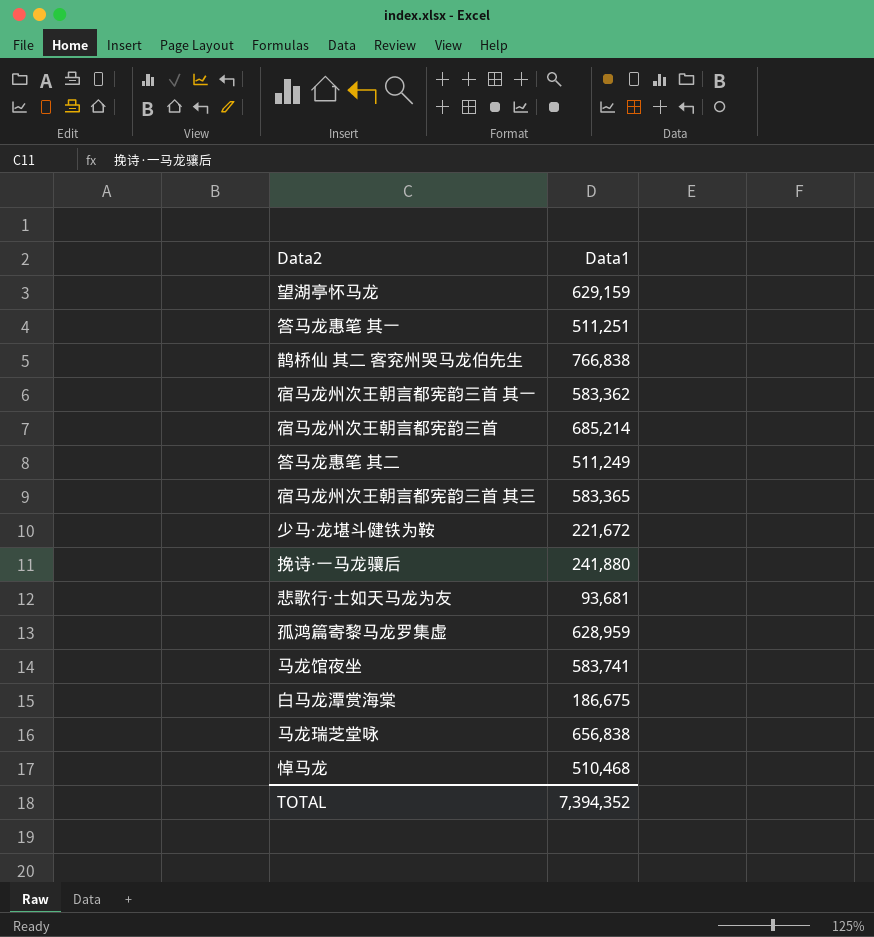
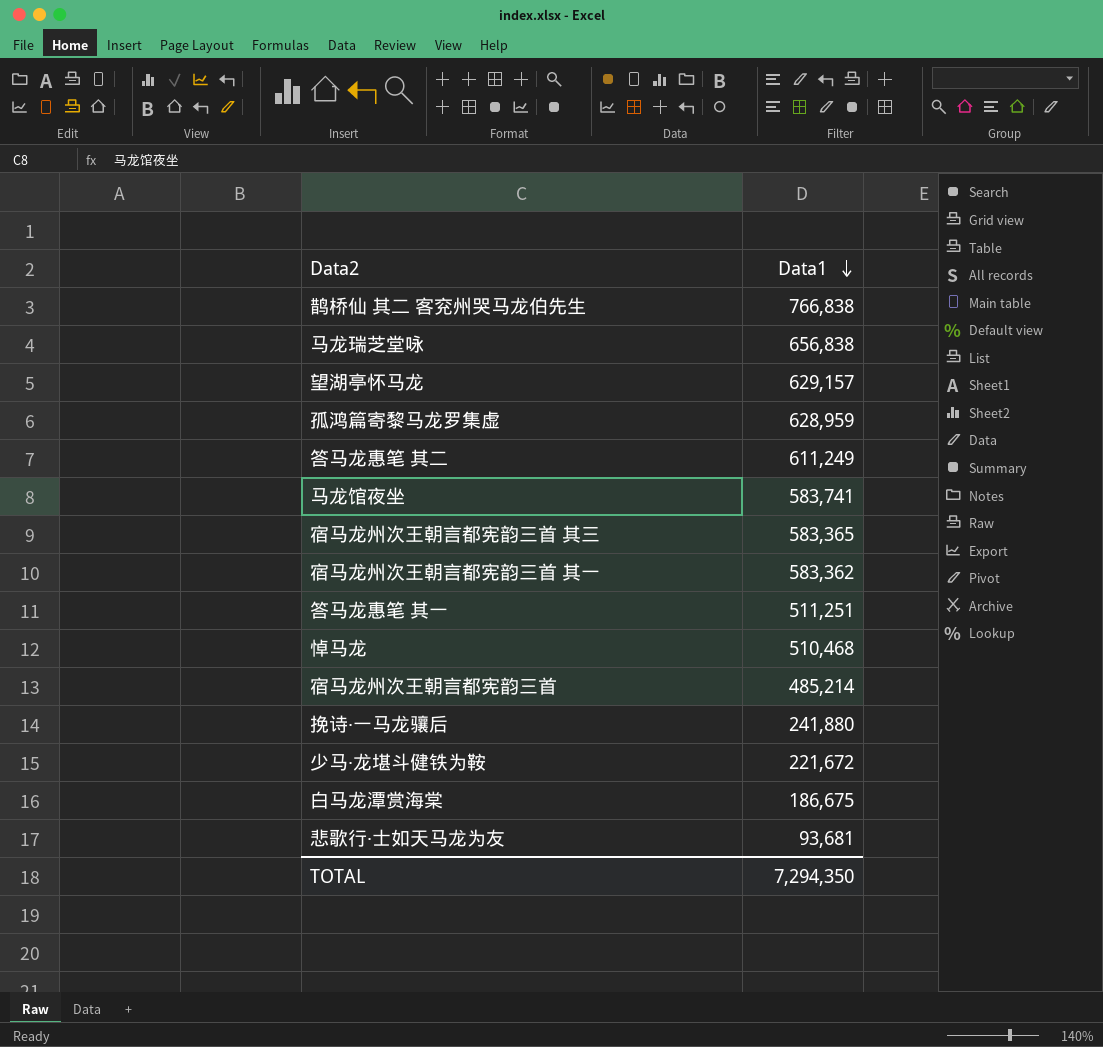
row order: none -> Data1 descending
望湖亭怀马龙 | Data1: 629,159 -> 629,157
答马龙惠笔 其二 | Data1: 511,249 -> 611,249
宿马龙州次王朝言都宪韵三首 | Data1: 685,214 -> 485,214
TOTAL | Data1: 7,394,352 -> 7,294,350

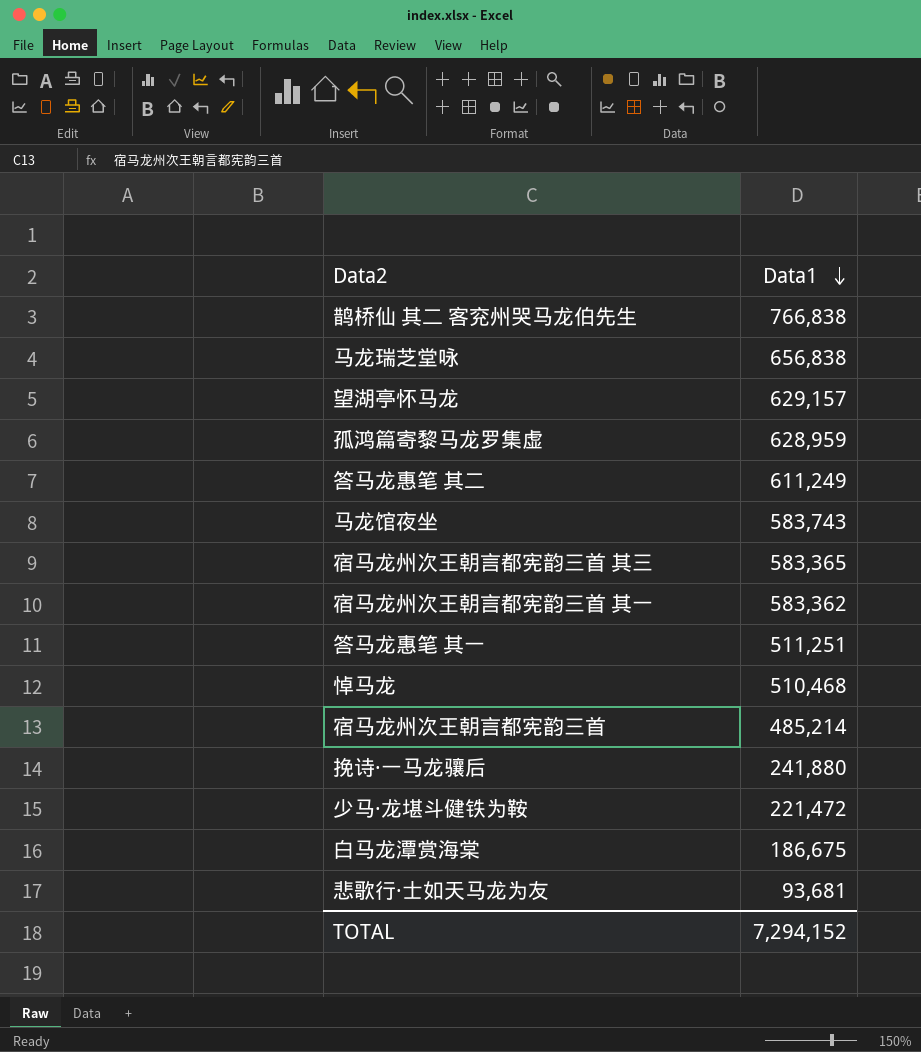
马龙馆夜坐 | Data1: 583,741 -> 583,743
少马·龙堪斗健铁为鞍 | Data1: 221,672 -> 221,472
TOTAL | Data1: 7,294,350 -> 7,294,152

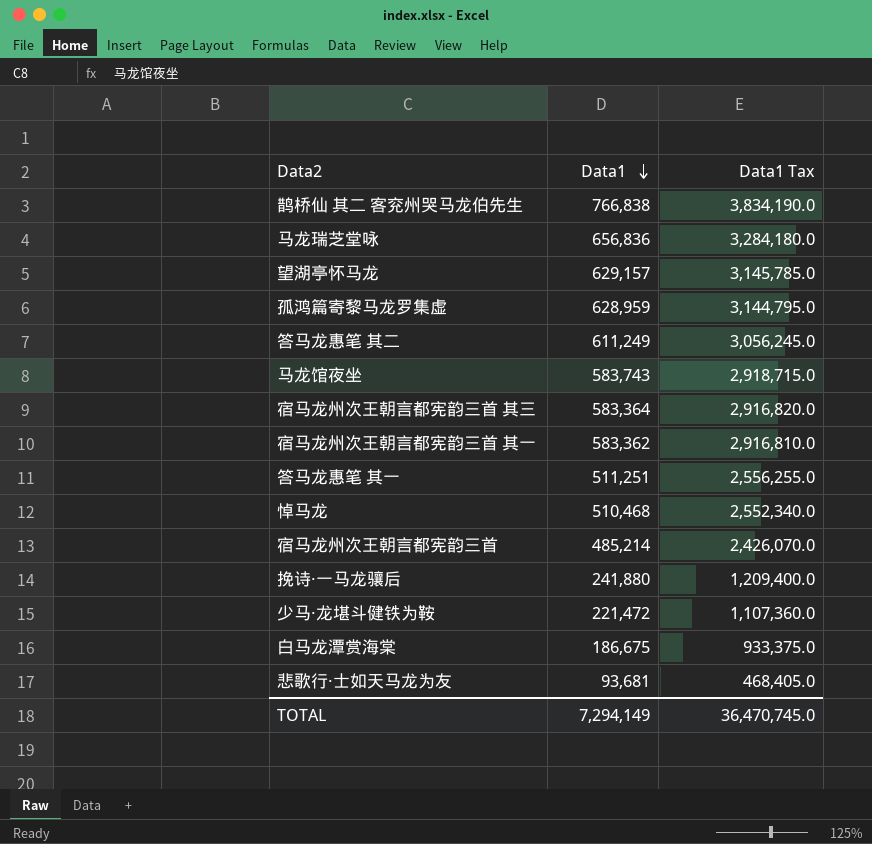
column Data1 Tax | formula: none -> [Data1] * 5
马龙瑞芝堂咏 | Data1: 656,838 -> 656,836
宿马龙州次王朝言都宪韵三首 其三 | Data1: 583,365 -> 583,364
TOTAL | Data1: 7,294,152 -> 7,294,149

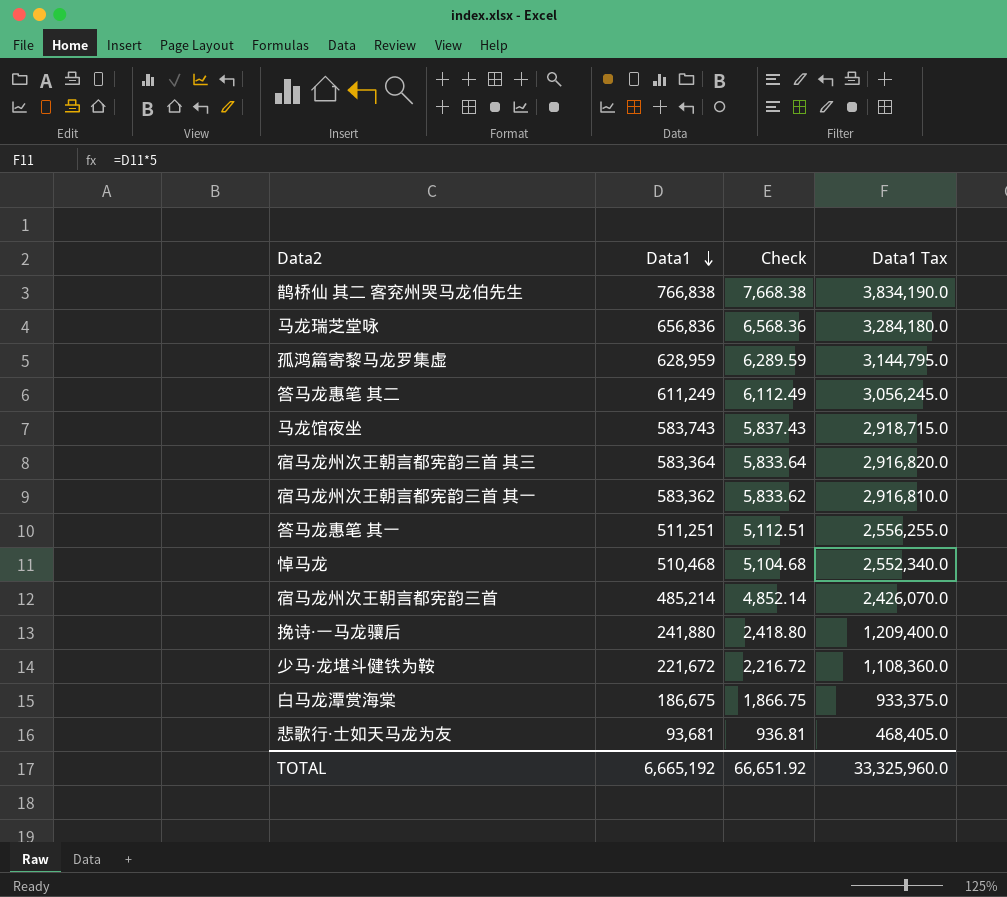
column Check | formula: none -> [Data1] * 0.01
row 望湖亭怀马龙: 629,157 | 3,145,785.0 -> none
少马·龙堪斗健铁为鞍 | Data1: 221,472 -> 221,672
少马·龙堪斗健铁为鞍 | Data1 Tax: 1,107,360.0 -> 1,108,360.0
TOTAL | Data1: 7,294,149 -> 6,665,192
TOTAL | Data1 Tax: 36,470,745.0 -> 33,325,960.0

